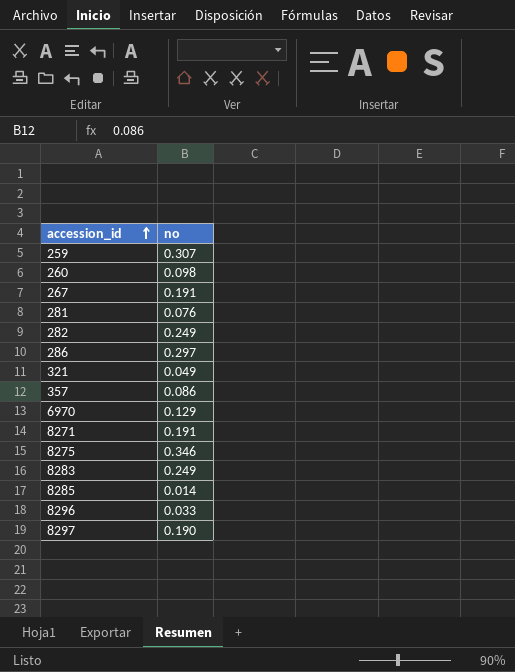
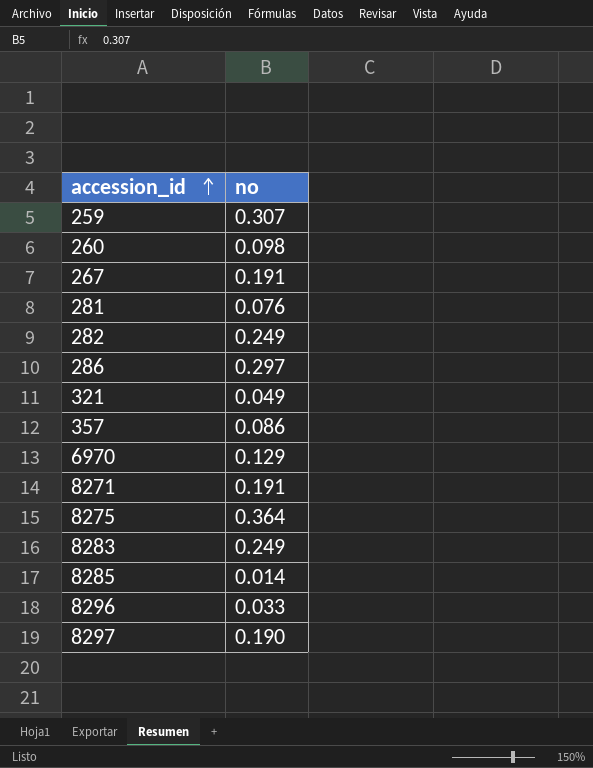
8275 | no: 0.346 -> 0.364

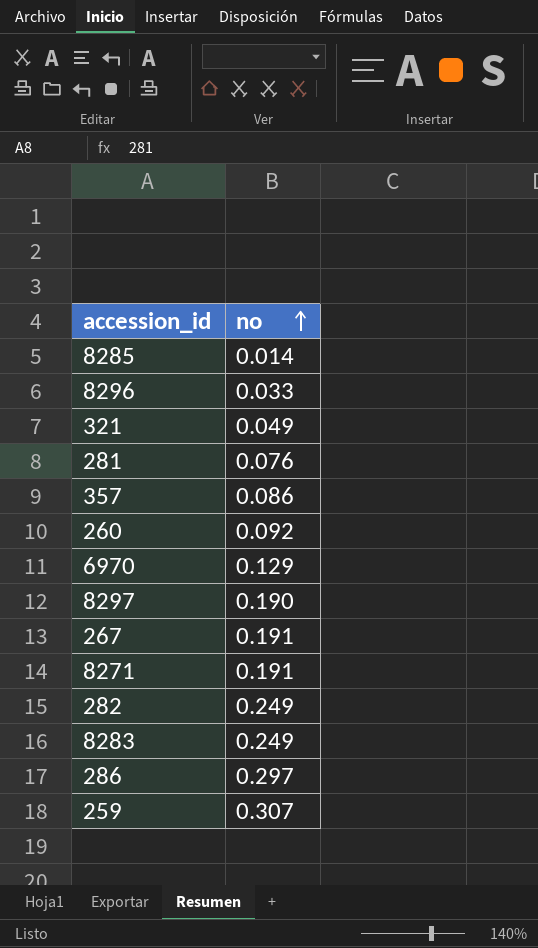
row order: accession_id ascending -> no ascending
row 8275: 0.364 -> none
260 | no: 0.098 -> 0.092

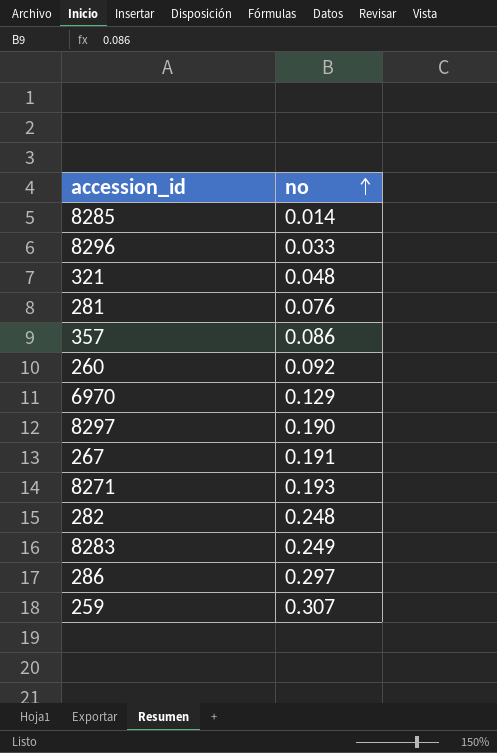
321 | no: 0.049 -> 0.048
8271 | no: 0.191 -> 0.193
282 | no: 0.249 -> 0.248

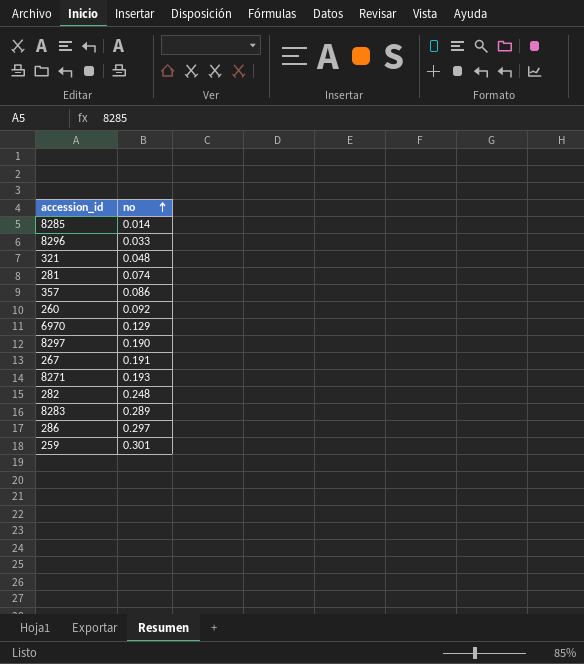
281 | no: 0.076 -> 0.074
8283 | no: 0.249 -> 0.289
259 | no: 0.307 -> 0.301

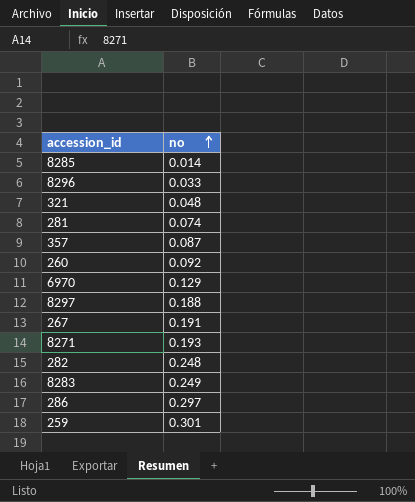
357 | no: 0.086 -> 0.087
8297 | no: 0.190 -> 0.188
8283 | no: 0.289 -> 0.249

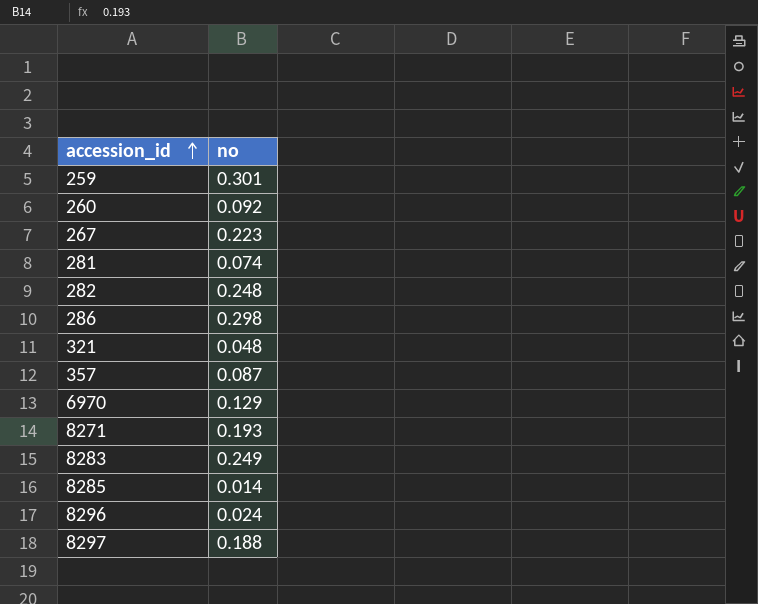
row order: no ascending -> accession_id ascending
267 | no: 0.191 -> 0.223
286 | no: 0.297 -> 0.298
8296 | no: 0.033 -> 0.024

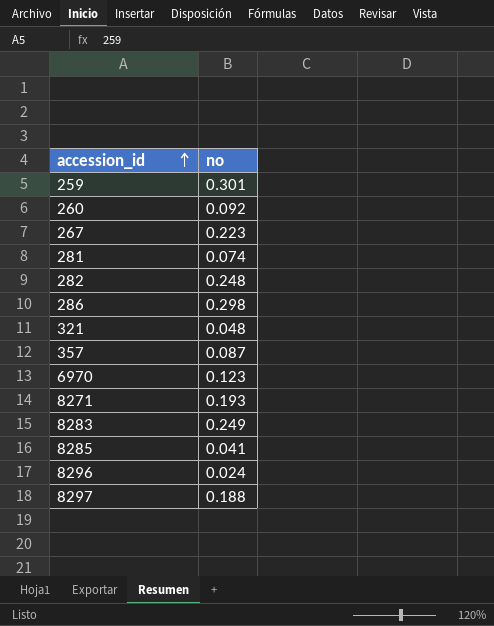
6970 | no: 0.129 -> 0.123
8285 | no: 0.014 -> 0.041

